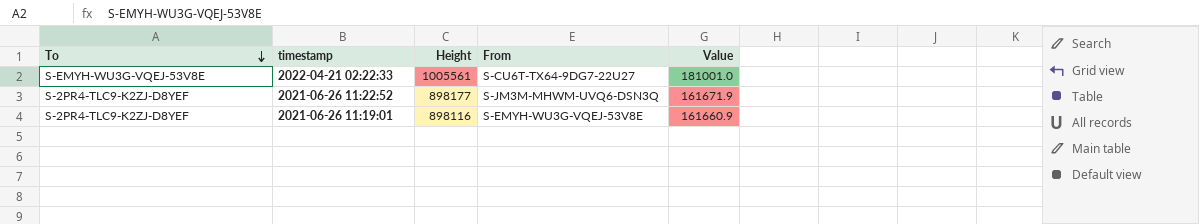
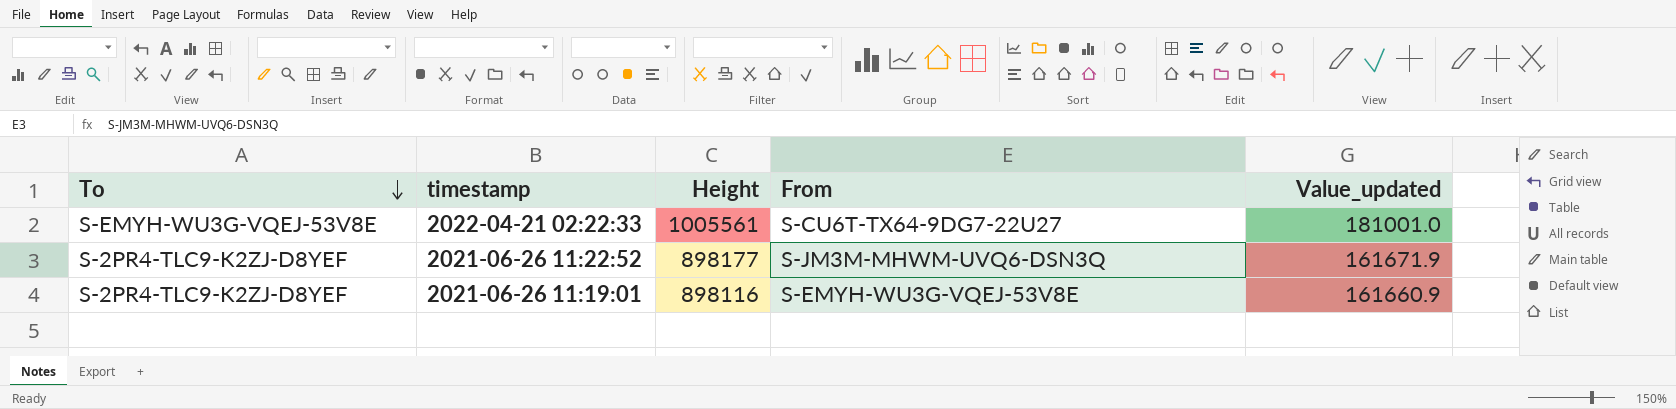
column name: Value -> Value_updated

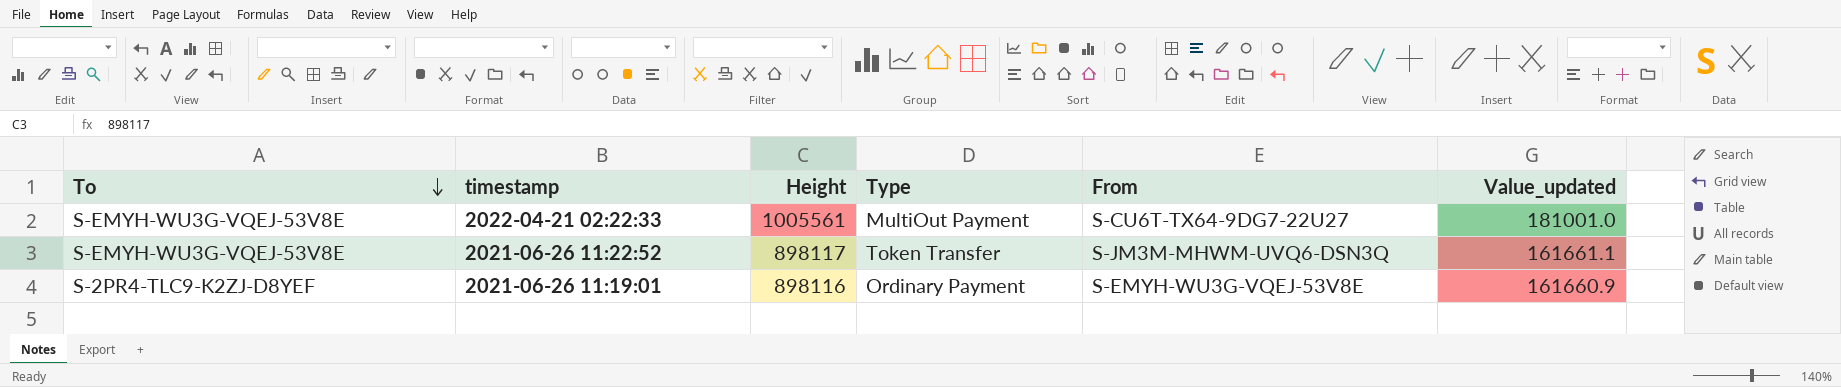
column Type | position: none -> 4
2021-06-26 11:22:52 | To: S-2PR4-TLC9-K2ZJ-D8YEF -> S-EMYH-WU3G-VQEJ-53V8E
2021-06-26 11:22:52 | Height: 898177 -> 898117
2021-06-26 11:22:52 | Value_updated: 161671.9 -> 161661.1

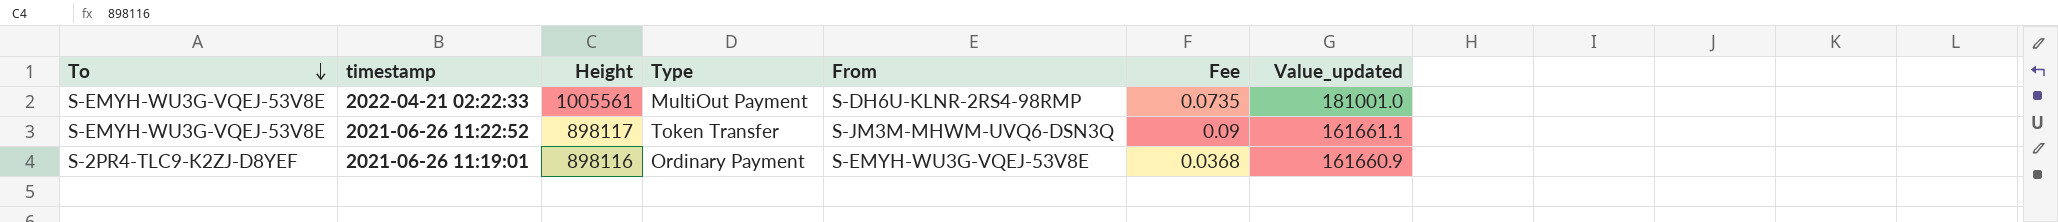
column Fee | position: none -> 6
2022-04-21 02:22:33 | From: S-CU6T-TX64-9DG7-22U27 -> S-DH6U-KLNR-2RS4-98RMP

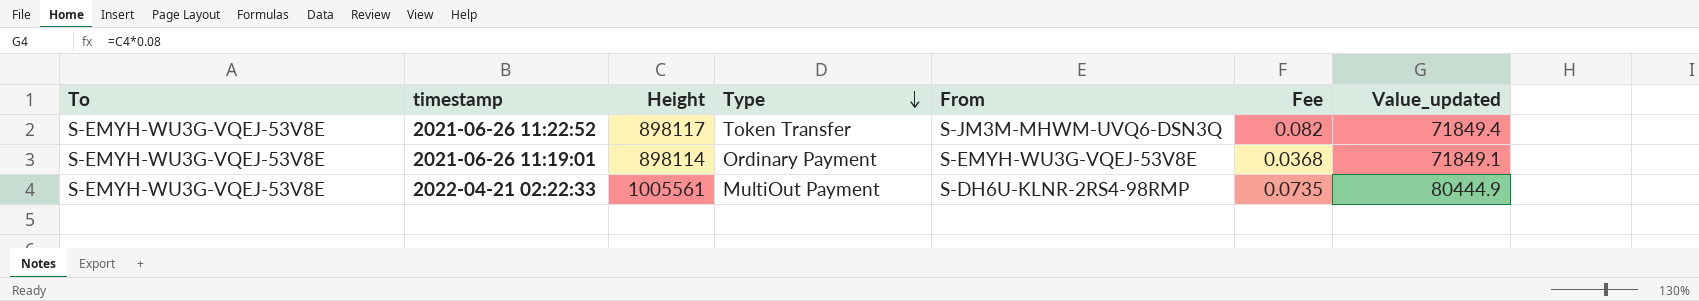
row order: To descending -> Type descending
column Value_updated | formula: [Height] * 0.18 -> [Height] * 0.08
2021-06-26 11:22:52 | Fee: 0.09 -> 0.082
2021-06-26 11:19:01 | To: S-2PR4-TLC9-K2ZJ-D8YEF -> S-EMYH-WU3G-VQEJ-53V8E
2021-06-26 11:19:01 | Height: 898116 -> 898114

